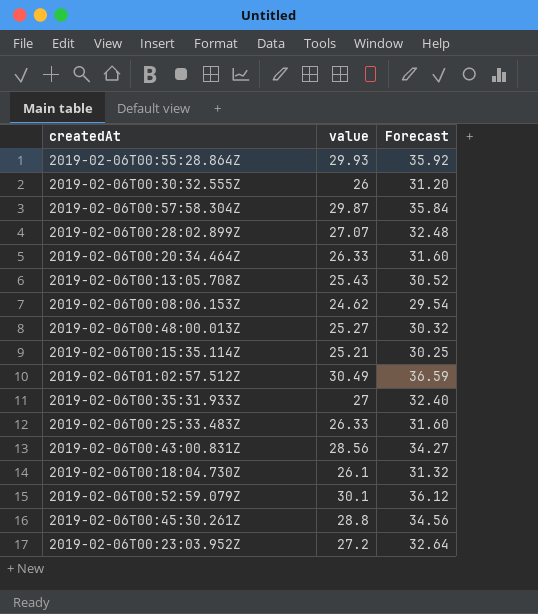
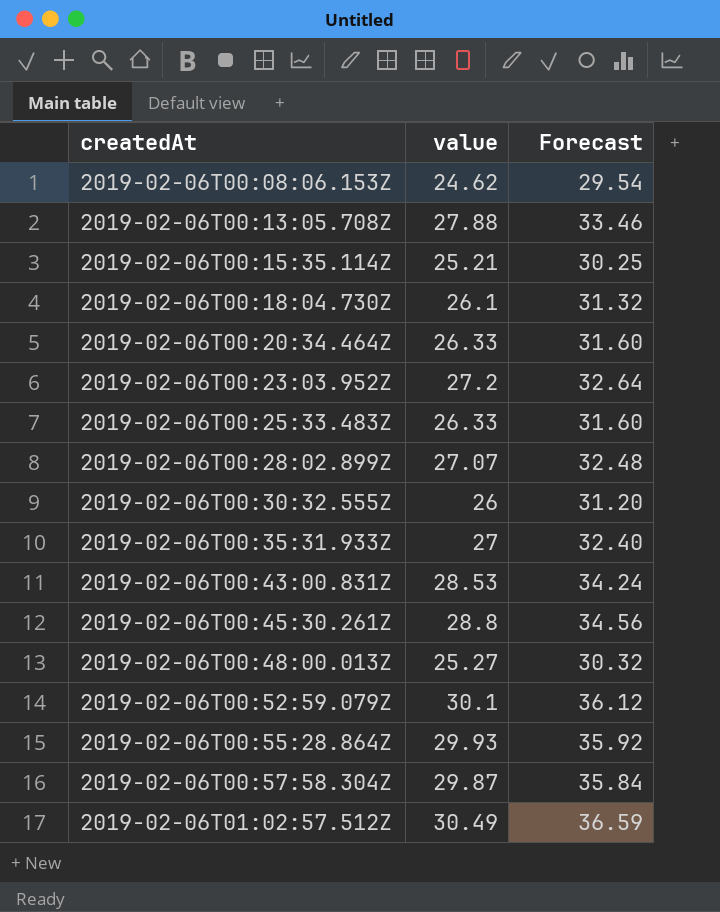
row order: none -> createdAt ascending
2019-02-06T00:13:05.708Z | value: 25.43 -> 27.88
2019-02-06T00:13:05.708Z | Forecast: 30.52 -> 33.46
2019-02-06T00:43:00.831Z | value: 28.56 -> 28.53
2019-02-06T00:43:00.831Z | Forecast: 34.27 -> 34.24

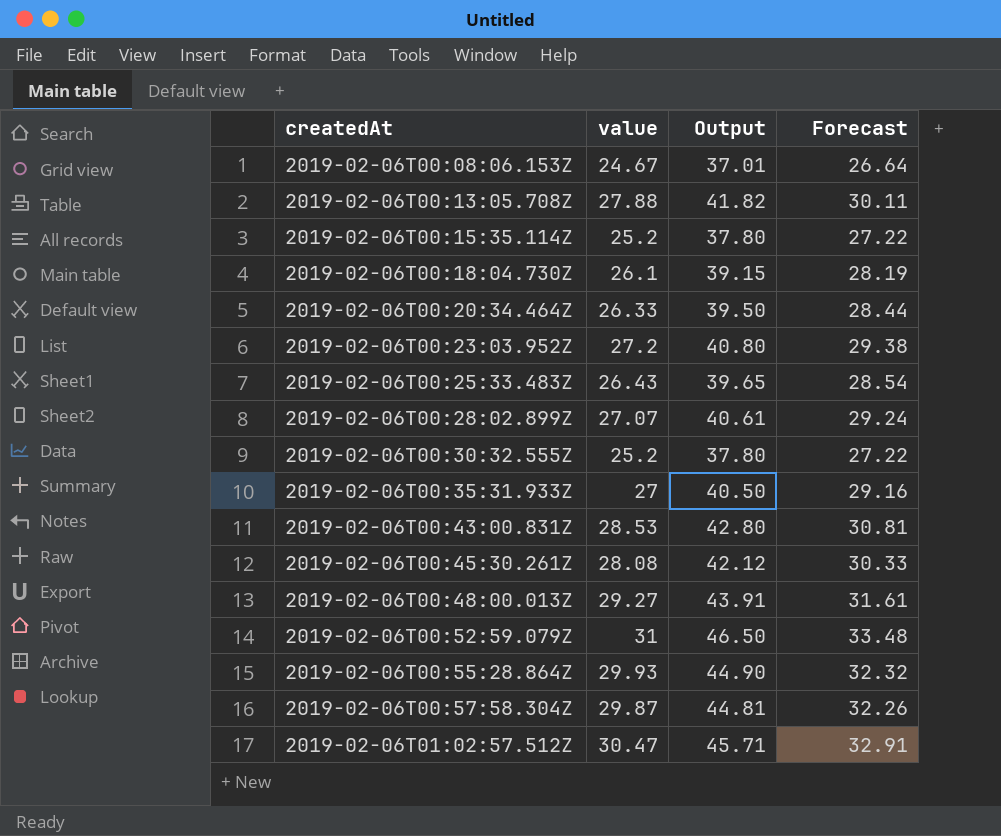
column Output | formula: none -> [value] * 1.5
column Forecast | formula: [value] * 1.2 -> [value] * 1.08
2019-02-06T00:08:06.153Z | value: 24.62 -> 24.67
2019-02-06T00:15:35.114Z | value: 25.21 -> 25.2
2019-02-06T00:25:33.483Z | value: 26.33 -> 26.43
2019-02-06T00:30:32.555Z | value: 26 -> 25.2
2019-02-06T00:45:30.261Z | value: 28.8 -> 28.08
2019-02-06T00:48:00.013Z | value: 25.27 -> 29.27
2019-02-06T00:52:59.079Z | value: 30.1 -> 31
2019-02-06T01:02:57.512Z | value: 30.49 -> 30.47

